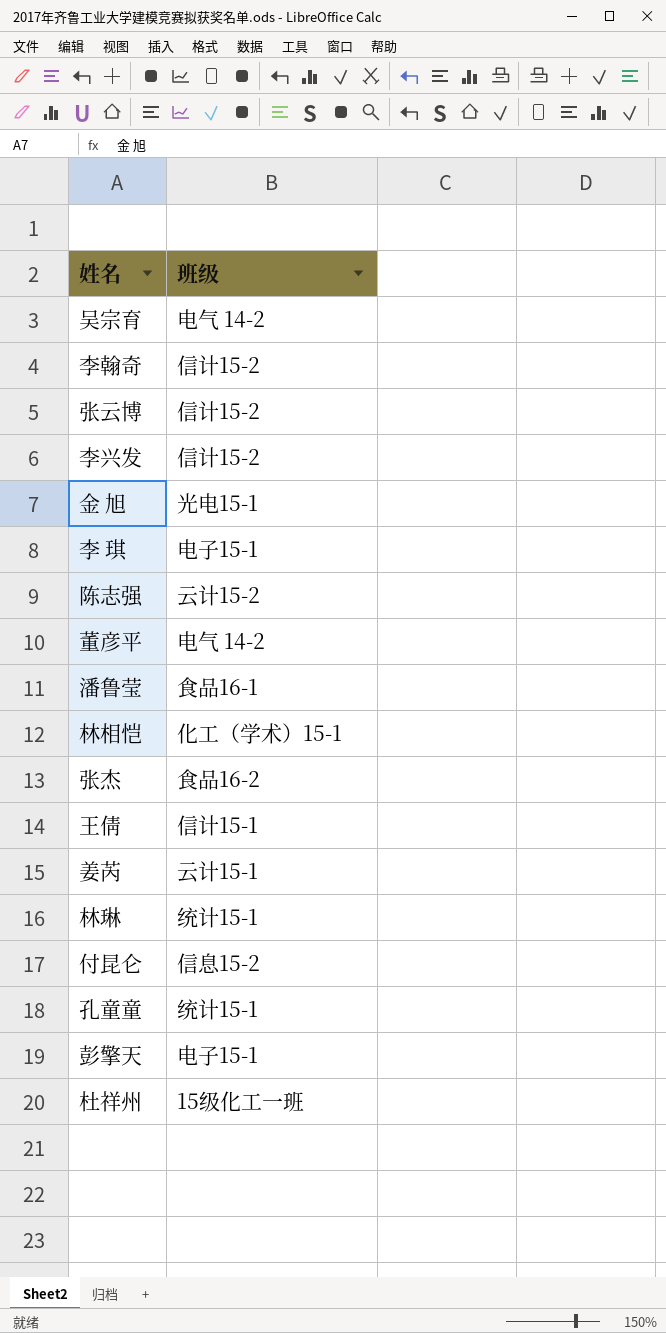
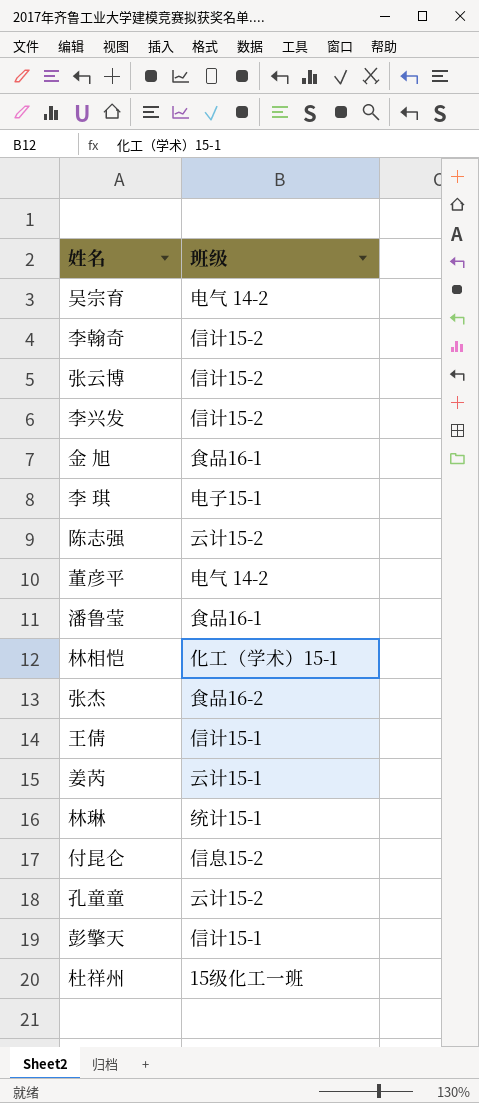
金 旭 | 班级: 光电15-1 -> 食品16-1
孔童童 | 班级: 统计15-1 -> 云计15-2
彭擎天 | 班级: 电子15-1 -> 信计15-1

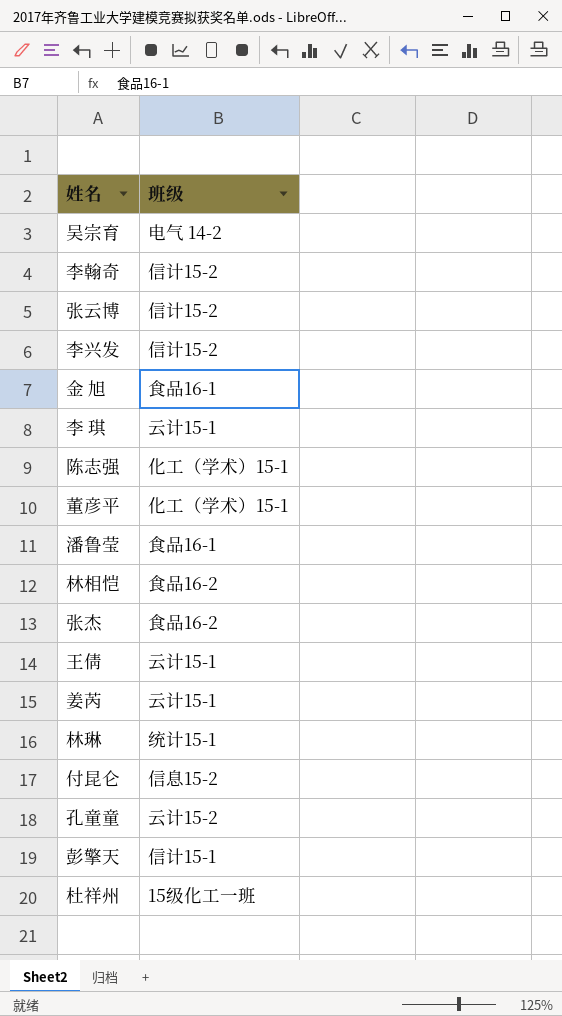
李 琪 | 班级: 电子15-1 -> 云计15-1
陈志强 | 班级: 云计15-2 -> 化工（学术）15-1
董彦平 | 班级: 电气 14-2 -> 化工（学术）15-1
林相恺 | 班级: 化工（学术）15-1 -> 食品16-2
王倩 | 班级: 信计15-1 -> 云计15-1

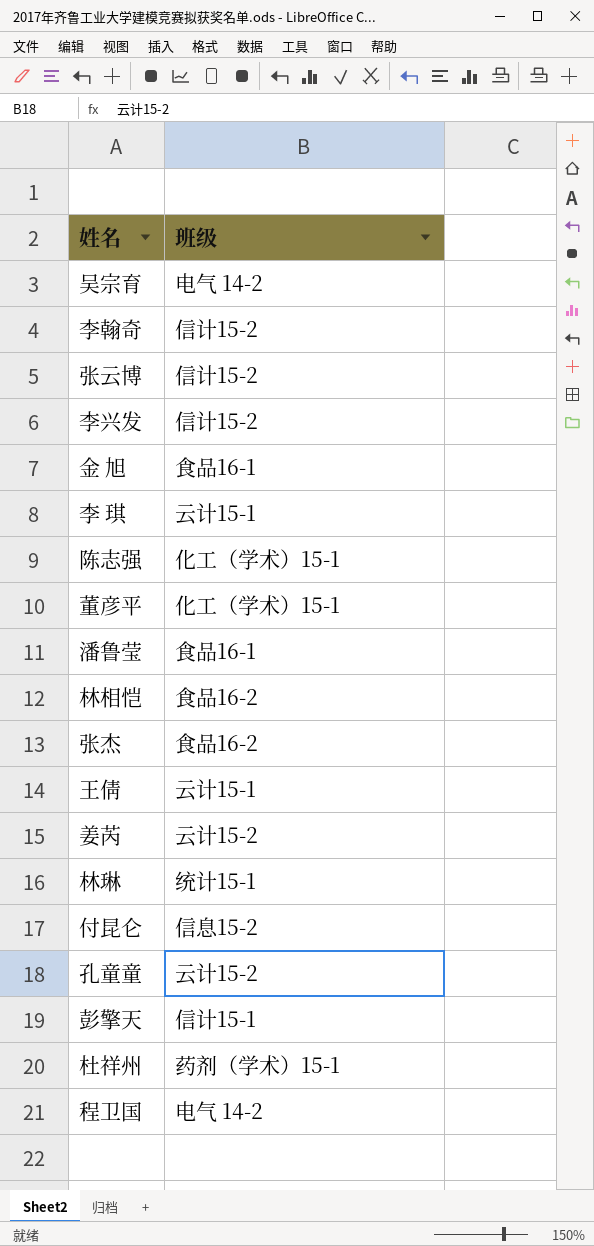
姜芮 | 班级: 云计15-1 -> 云计15-2
杜祥州 | 班级: 15级化工一班 -> 药剂（学术）15-1
row 程卫国: none -> 电气 14-2

